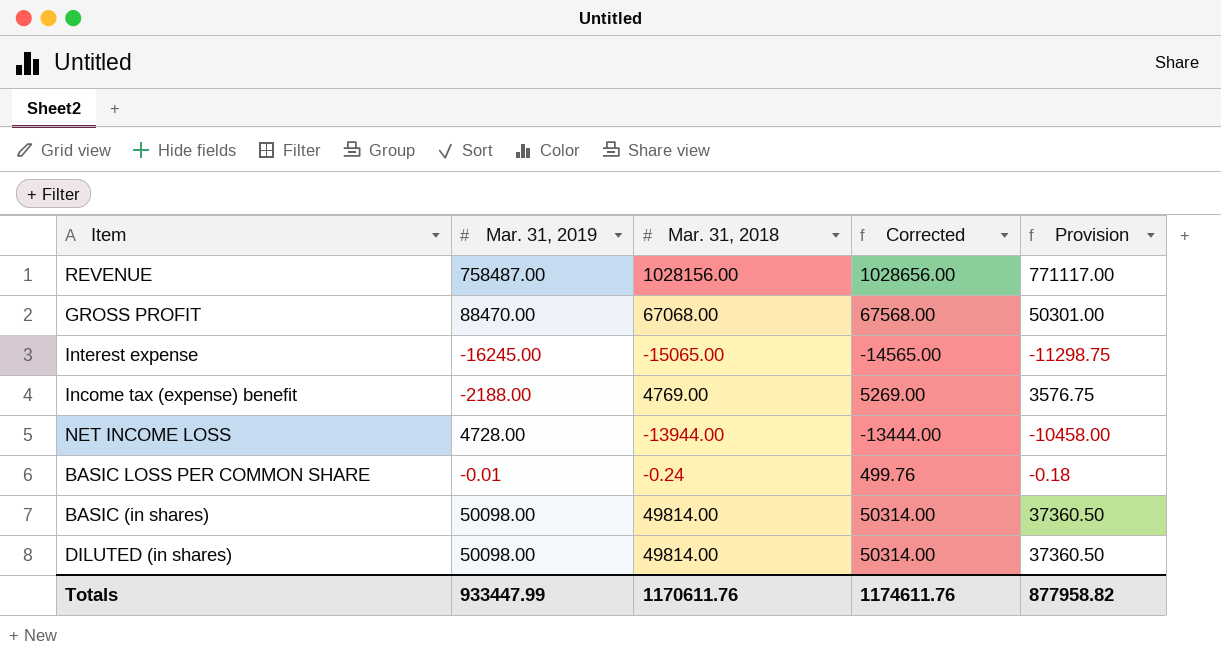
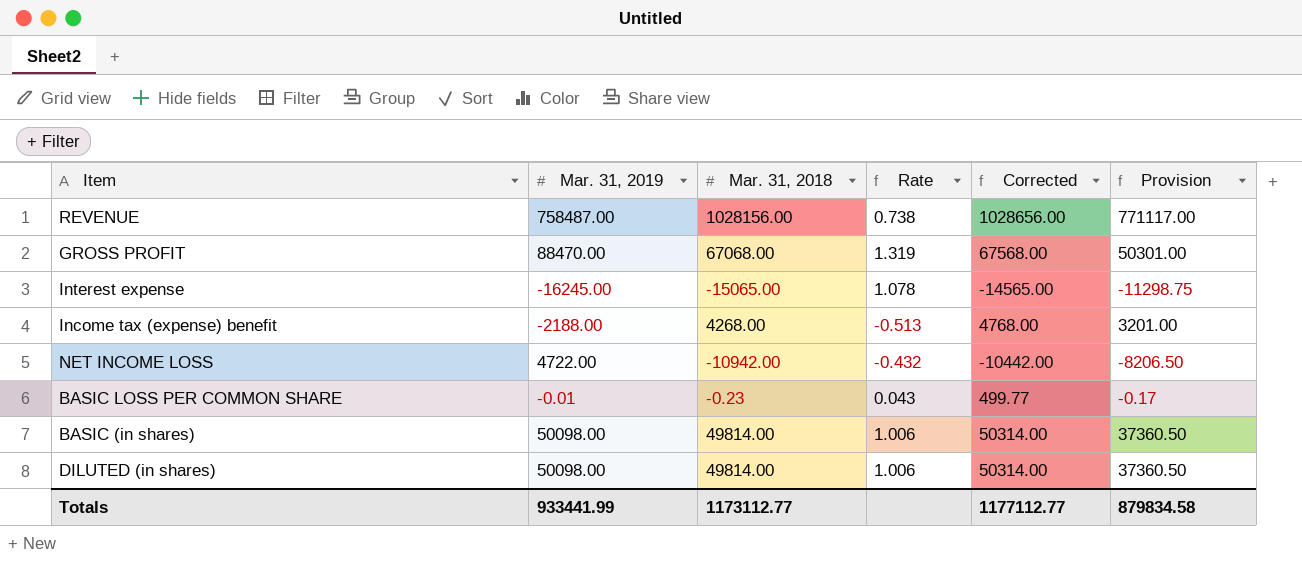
column Rate | formula: none -> [Mar. 31, 2019] / [Mar. 31, 2018]
Income tax (expense) benefit | Mar. 31, 2018: 4769.00 -> 4268.00
Income tax (expense) benefit | Corrected: 5269.00 -> 4768.00
Income tax (expense) benefit | Provision: 3576.75 -> 3201.00
NET INCOME LOSS | Mar. 31, 2019: 4728.00 -> 4722.00
NET INCOME LOSS | Mar. 31, 2018: -13944.00 -> -10942.00
NET INCOME LOSS | Corrected: -13444.00 -> -10442.00
NET INCOME LOSS | Provision: -10458.00 -> -8206.50
BASIC LOSS PER COMMON SHARE | Mar. 31, 2018: -0.24 -> -0.23
BASIC LOSS PER COMMON SHARE | Corrected: 499.76 -> 499.77
BASIC LOSS PER COMMON SHARE | Provision: -0.18 -> -0.17
Totals | Mar. 31, 2019: 933447.99 -> 933441.99
Totals | Mar. 31, 2018: 1170611.76 -> 1173112.77
Totals | Corrected: 1174611.76 -> 1177112.77
Totals | Provision: 877958.82 -> 879834.58

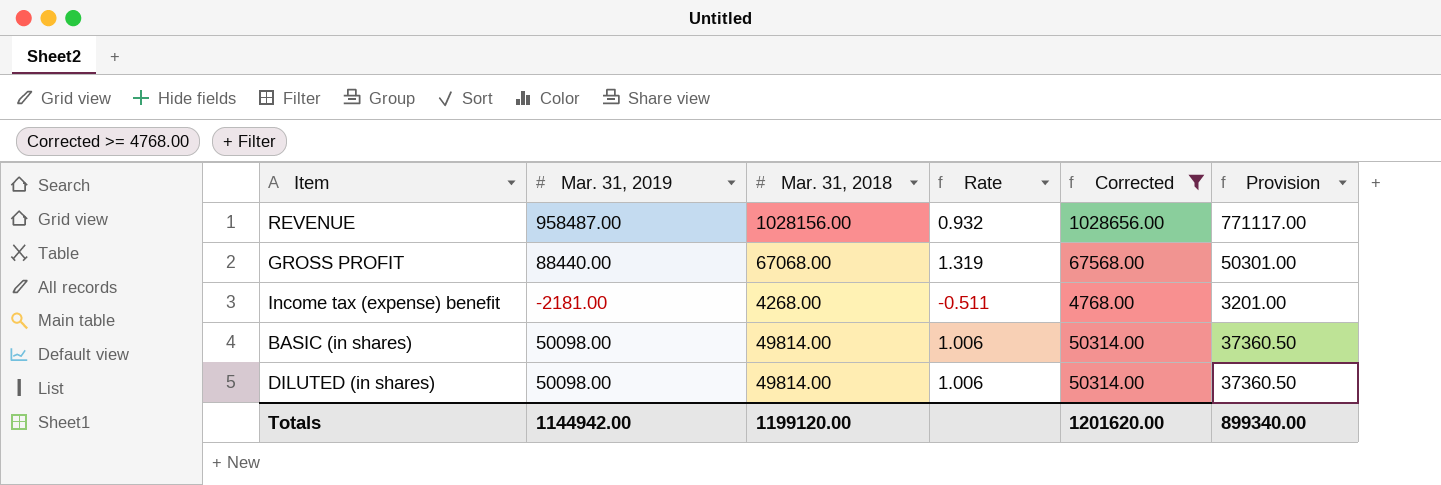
filter: none -> Corrected >= 4768.00
REVENUE | Mar. 31, 2019: 758487.00 -> 958487.00
REVENUE | Rate: 0.738 -> 0.932
GROSS PROFIT | Mar. 31, 2019: 88470.00 -> 88440.00
Income tax (expense) benefit | Mar. 31, 2019: -2188.00 -> -2181.00
Income tax (expense) benefit | Rate: -0.513 -> -0.511
Totals | Mar. 31, 2019: 933441.99 -> 1144942.00
Totals | Mar. 31, 2018: 1173112.77 -> 1199120.00
Totals | Corrected: 1177112.77 -> 1201620.00
Totals | Provision: 879834.58 -> 899340.00

